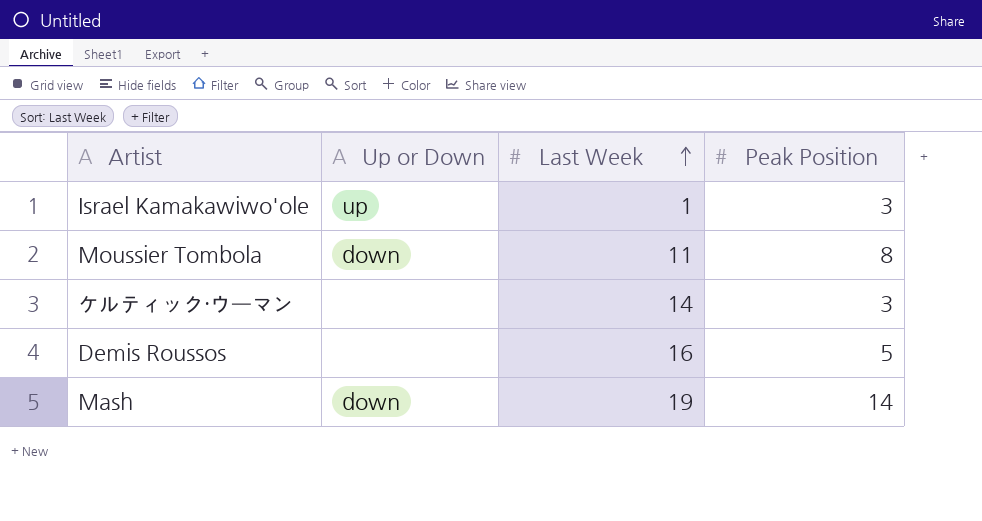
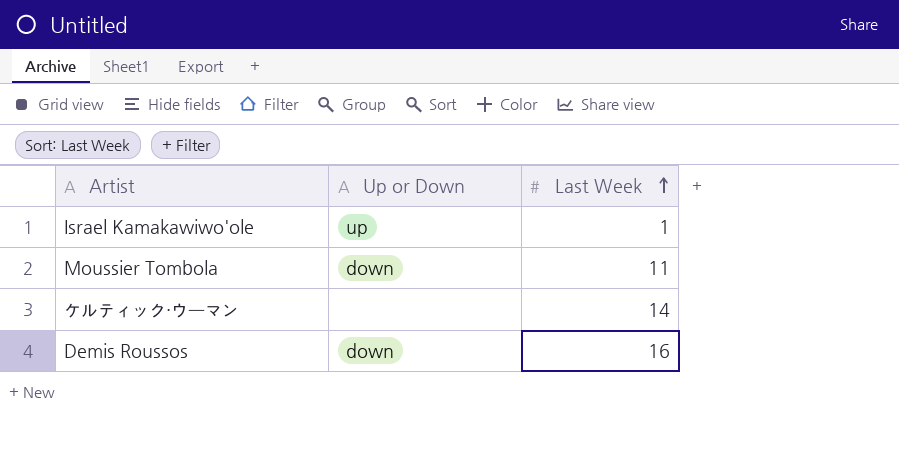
column Peak Position | position: 4 -> none
row Mash: down | 19 | 14 -> none
Demis Roussos | Up or Down: none -> down

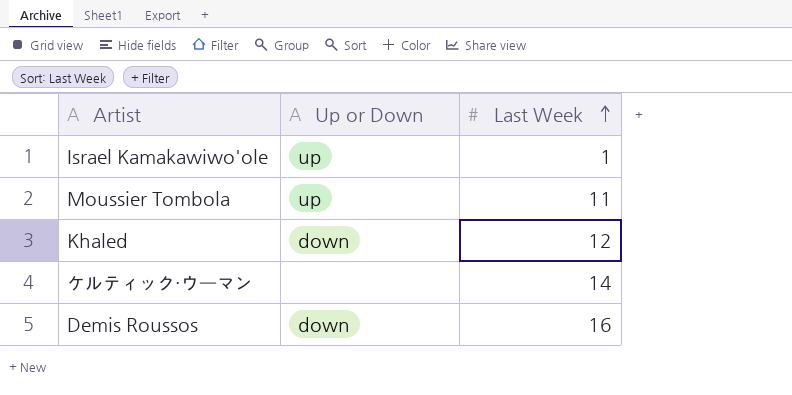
Moussier Tombola | Up or Down: down -> up
row Khaled: none -> down | 12

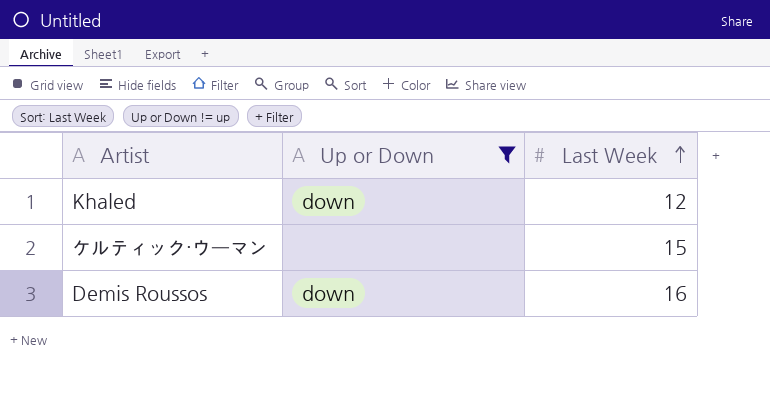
filter: none -> Up or Down != up
ケルティック・ウーマン | Last Week: 14 -> 15

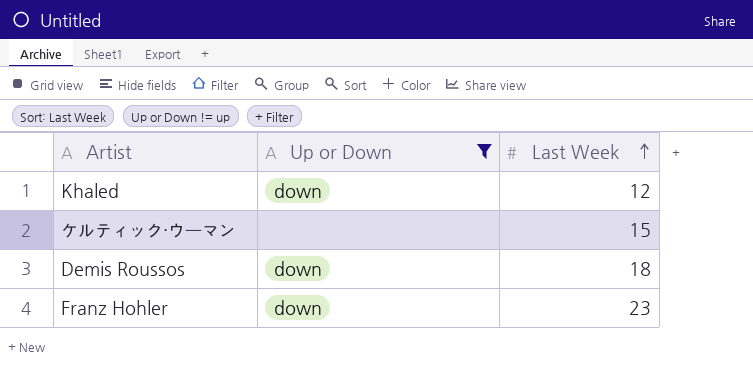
Demis Roussos | Last Week: 16 -> 18
row Franz Hohler: none -> down | 23

